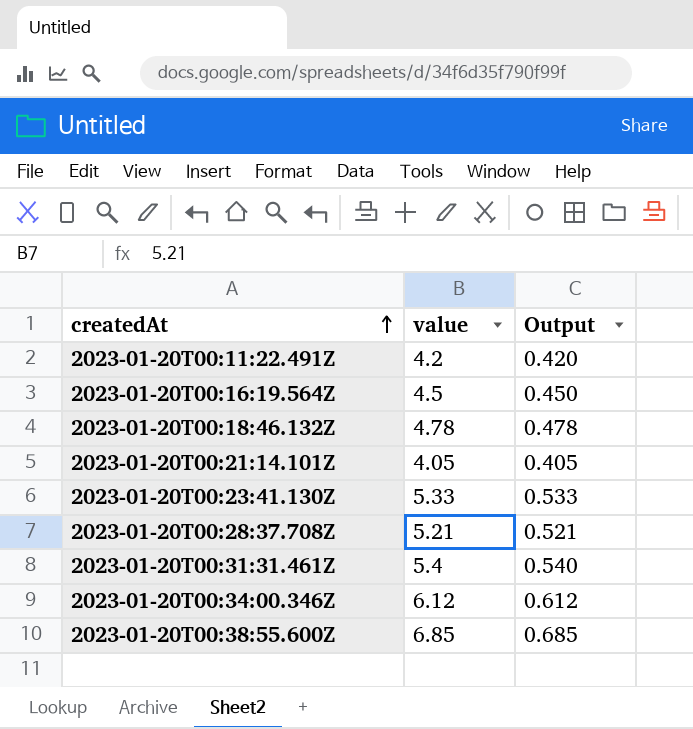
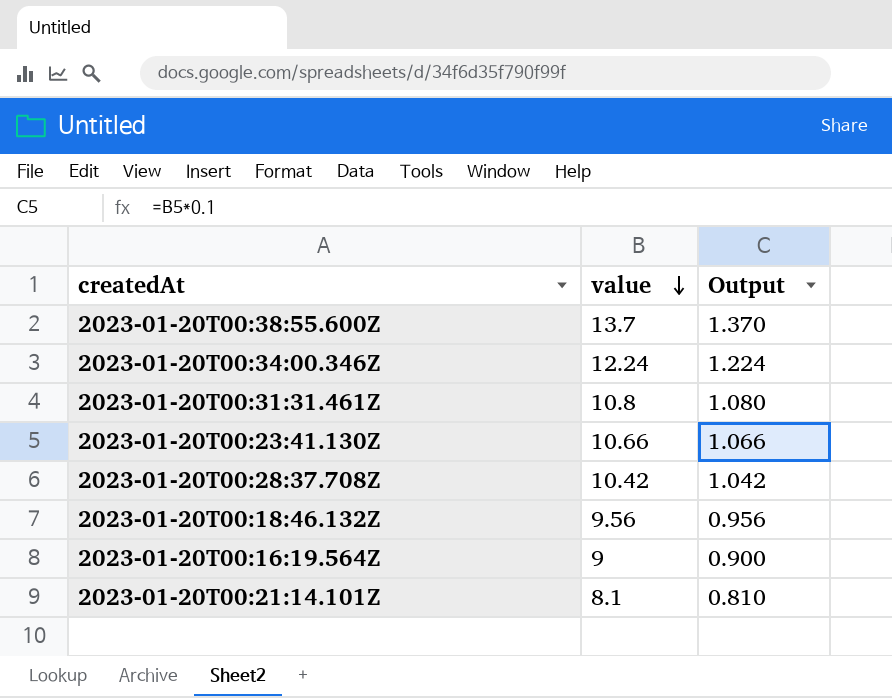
row order: createdAt ascending -> value descending
row 2023-01-20T00:11:22.491Z: 4.2 | 0.420 -> none
2023-01-20T00:38:55.600Z | value: 6.85 -> 13.7
2023-01-20T00:38:55.600Z | Output: 0.685 -> 1.370
2023-01-20T00:34:00.346Z | value: 6.12 -> 12.24
2023-01-20T00:34:00.346Z | Output: 0.612 -> 1.224
2023-01-20T00:31:31.461Z | value: 5.4 -> 10.8
2023-01-20T00:31:31.461Z | Output: 0.540 -> 1.080
2023-01-20T00:23:41.130Z | value: 5.33 -> 10.66
2023-01-20T00:23:41.130Z | Output: 0.533 -> 1.066
2023-01-20T00:28:37.708Z | value: 5.21 -> 10.42
2023-01-20T00:28:37.708Z | Output: 0.521 -> 1.042
2023-01-20T00:18:46.132Z | value: 4.78 -> 9.56
2023-01-20T00:18:46.132Z | Output: 0.478 -> 0.956
2023-01-20T00:16:19.564Z | value: 4.5 -> 9
2023-01-20T00:16:19.564Z | Output: 0.450 -> 0.900
2023-01-20T00:21:14.101Z | value: 4.05 -> 8.1
2023-01-20T00:21:14.101Z | Output: 0.405 -> 0.810

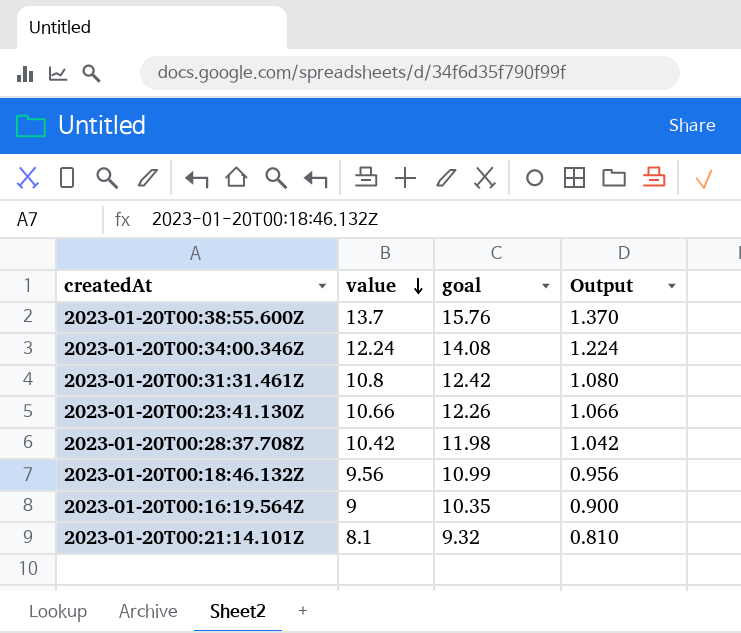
column goal | formula: none -> [value] * 1.15

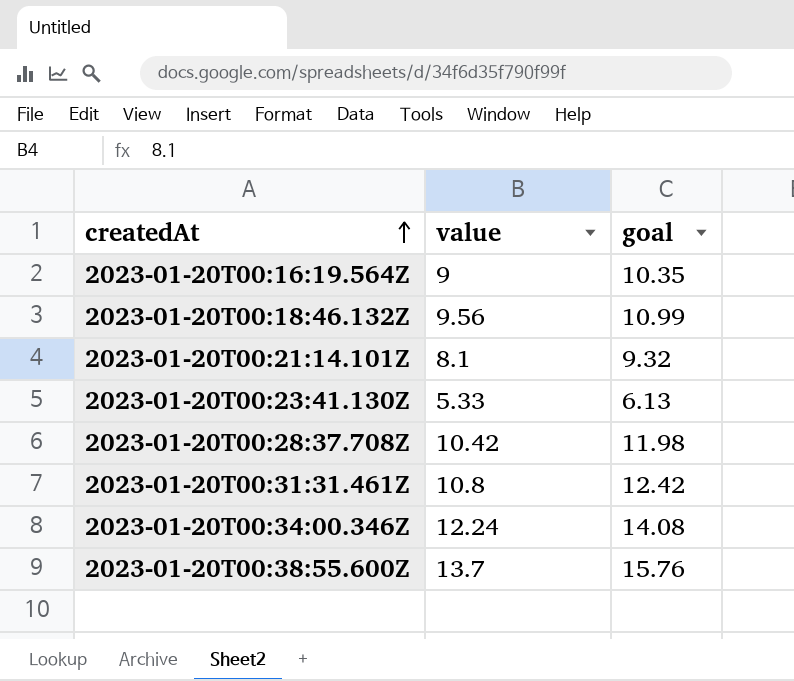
row order: value descending -> createdAt ascending
column Output | formula: [value] * 0.1 -> none
2023-01-20T00:23:41.130Z | value: 10.66 -> 5.33
2023-01-20T00:23:41.130Z | goal: 12.26 -> 6.13

